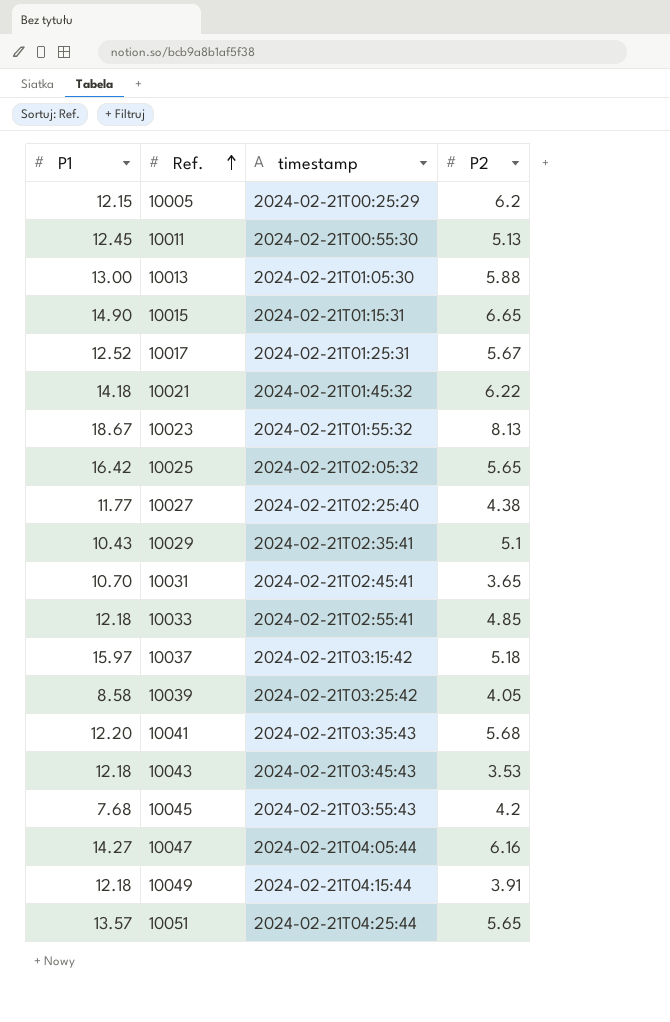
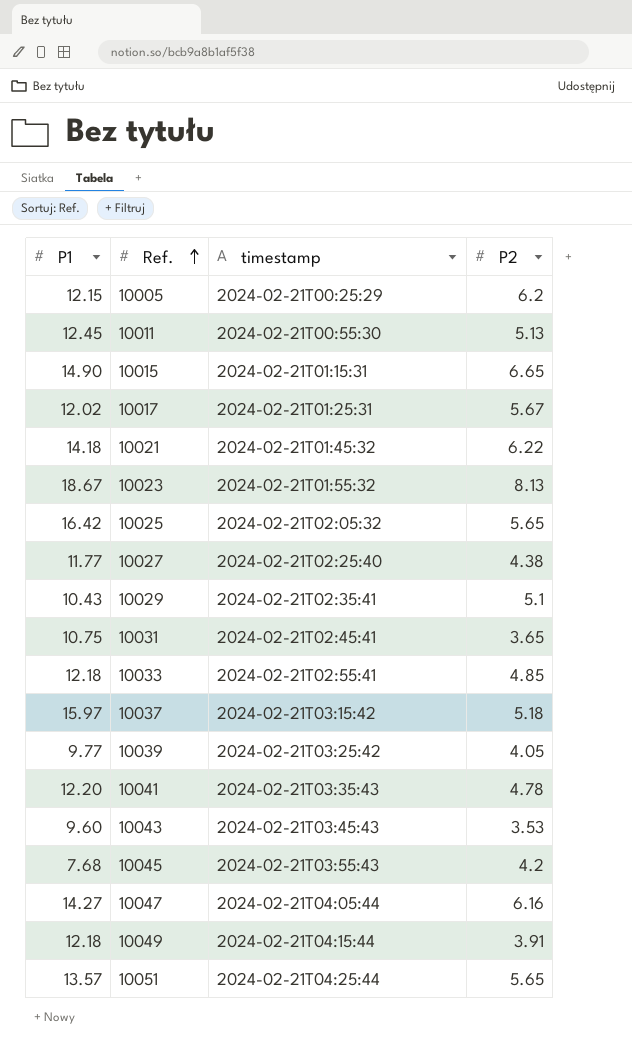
row 10013: 13.00 | 2024-02-21T01:05:30 | 5.88 -> none
10017 | P1: 12.52 -> 12.02
10031 | P1: 10.70 -> 10.75
10039 | P1: 8.58 -> 9.77
10041 | P2: 5.68 -> 4.78
10043 | P1: 12.18 -> 9.60

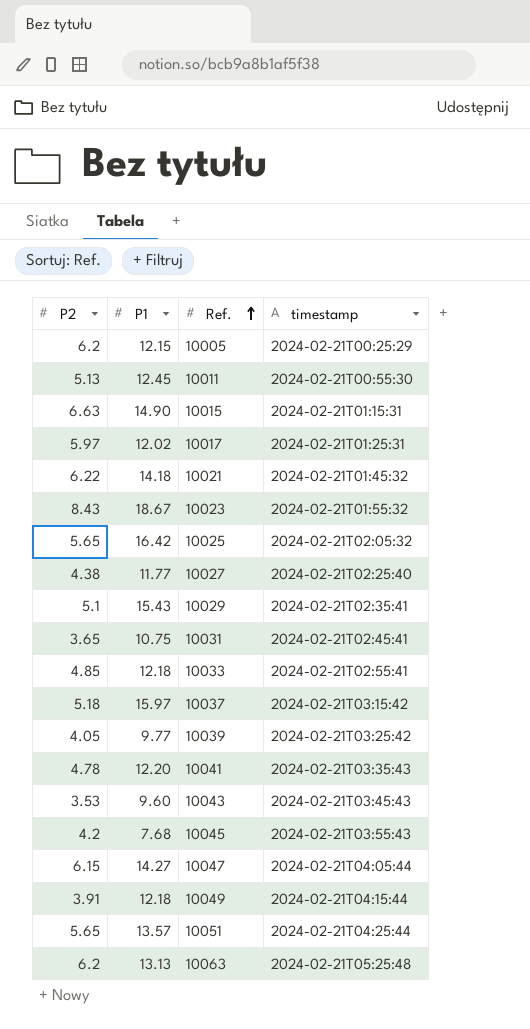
column P2 | position: 4 -> 1
10015 | P2: 6.65 -> 6.63
10017 | P2: 5.67 -> 5.97
10023 | P2: 8.13 -> 8.43
10029 | P1: 10.43 -> 15.43
10047 | P2: 6.16 -> 6.15
row 10063: none -> 6.2 | 13.13 | 2024-02-21T05:25:48

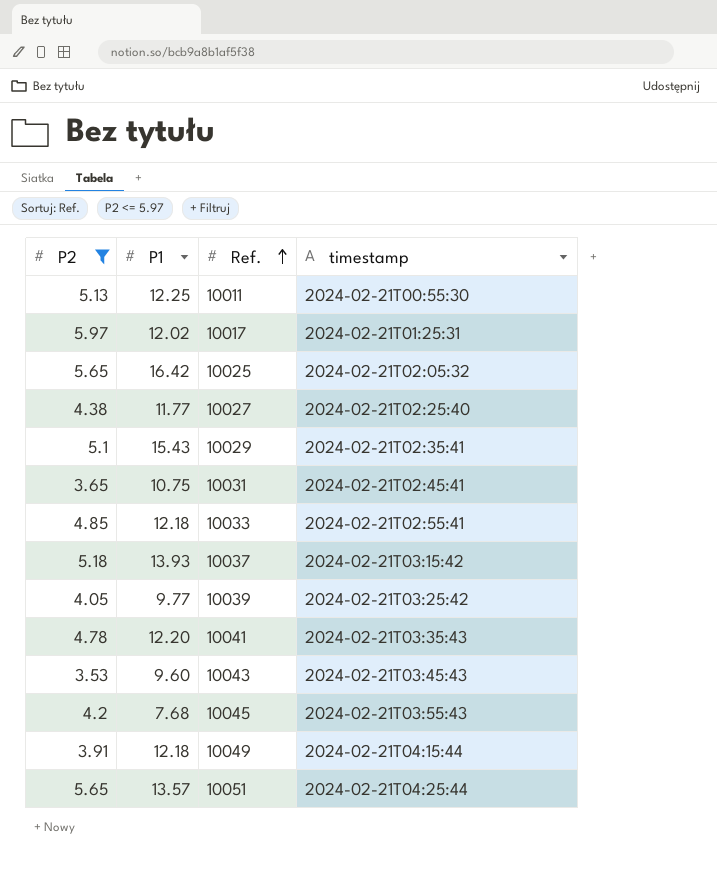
filter: none -> P2 <= 5.97
10011 | P1: 12.45 -> 12.25
10037 | P1: 15.97 -> 13.93

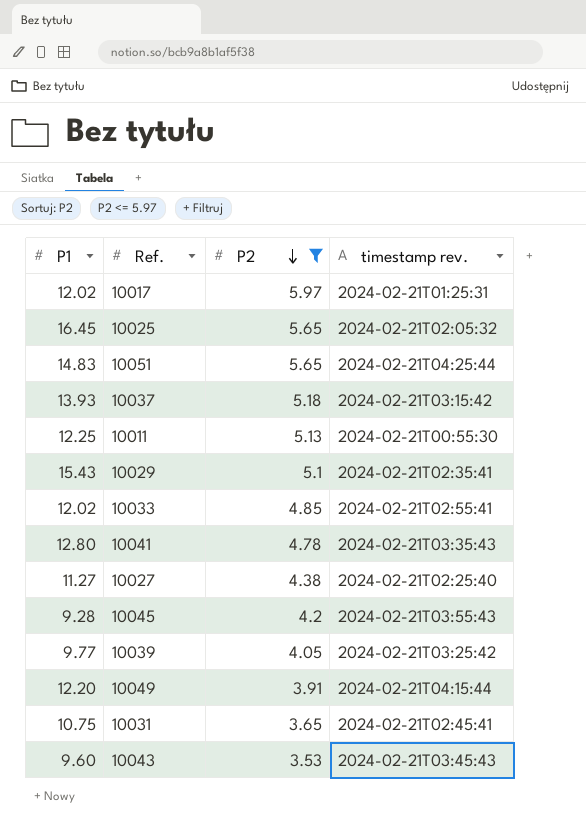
row order: Ref. ascending -> P2 descending
column P2 | position: 1 -> 3
column name: timestamp -> timestamp rev.
10025 | P1: 16.42 -> 16.45
10051 | P1: 13.57 -> 14.83
10033 | P1: 12.18 -> 12.02
10041 | P1: 12.20 -> 12.80
10027 | P1: 11.77 -> 11.27
10045 | P1: 7.68 -> 9.28
10049 | P1: 12.18 -> 12.20

